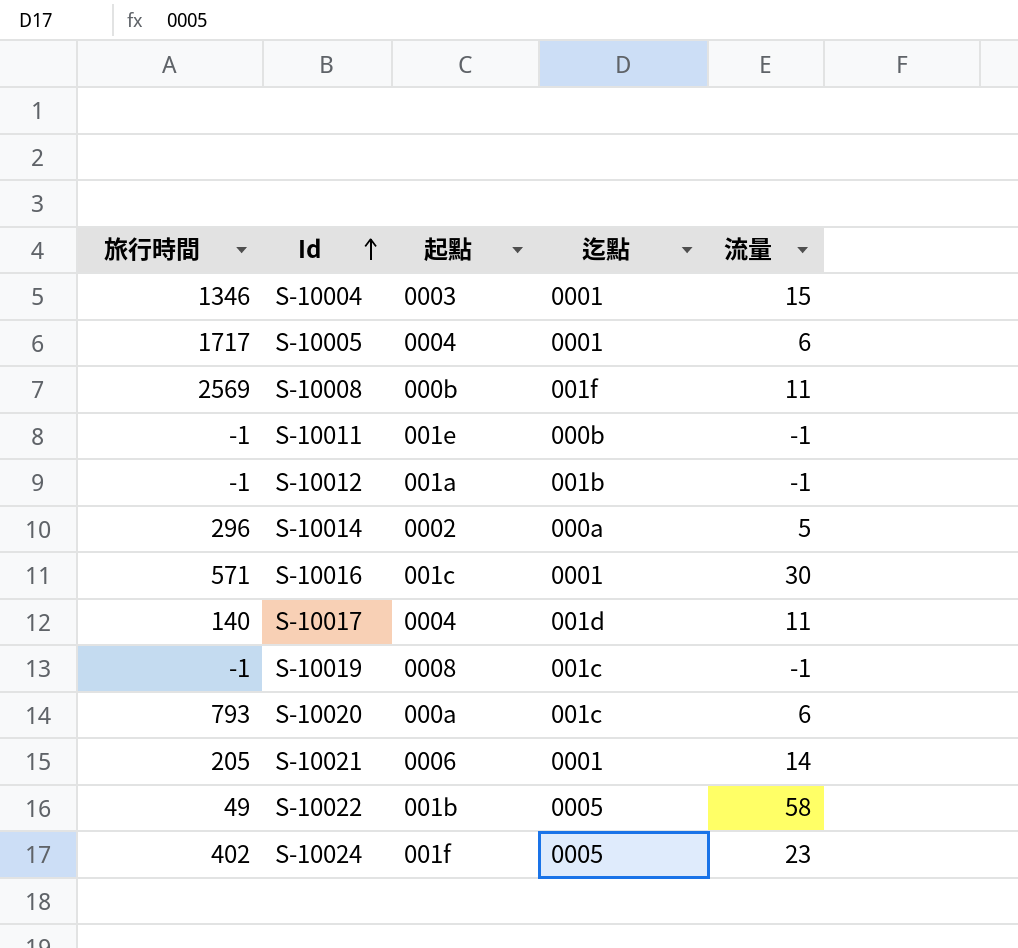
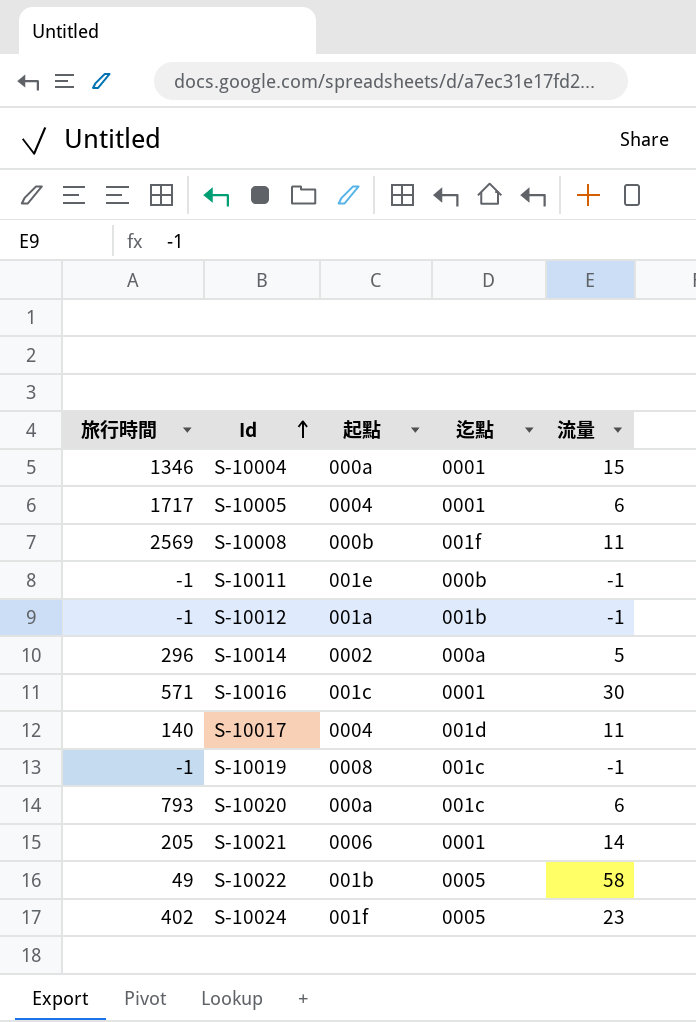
S-10004 | 起點: 0003 -> 000a

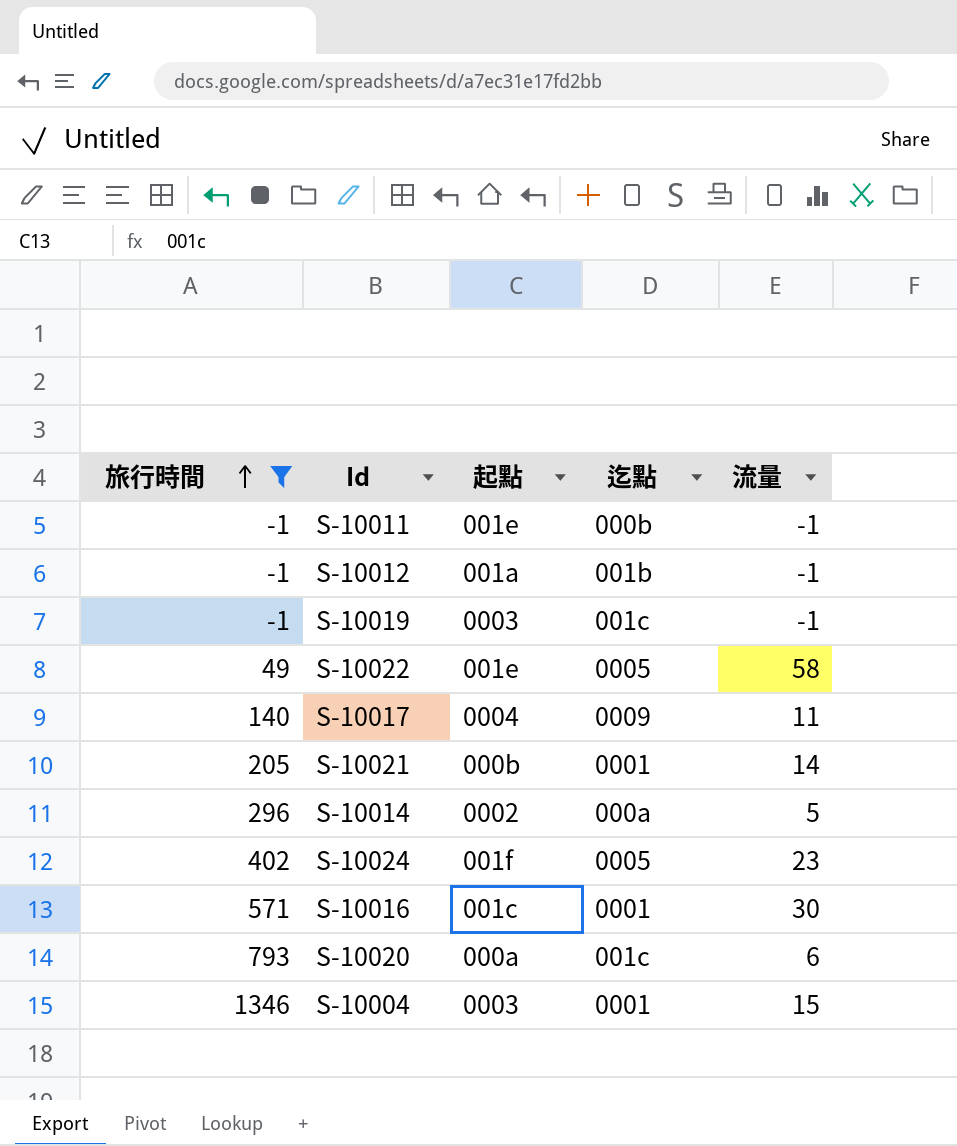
filter: none -> 旅行時間 <= 1346
row order: Id ascending -> 旅行時間 ascending
S-10019 | 起點: 0008 -> 0003
S-10022 | 起點: 001b -> 001e
S-10017 | 迄點: 001d -> 0009
S-10021 | 起點: 0006 -> 000b
S-10004 | 起點: 000a -> 0003

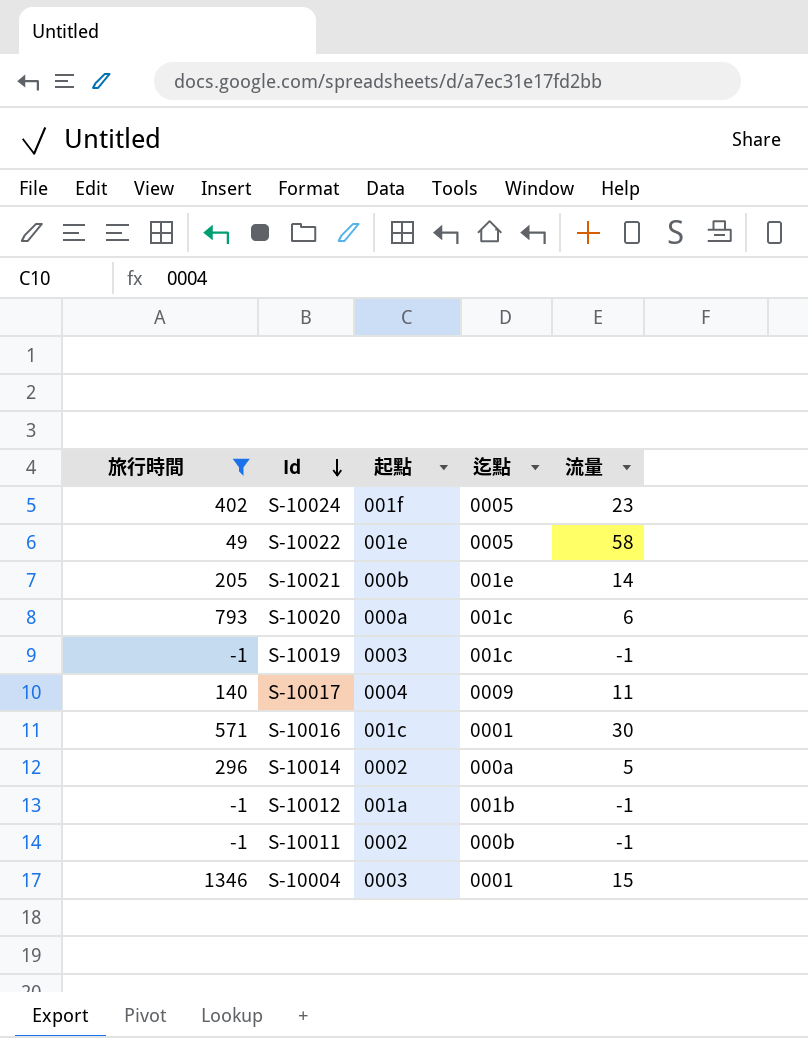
row order: 旅行時間 ascending -> Id descending
S-10021 | 迄點: 0001 -> 001e
S-10011 | 起點: 001e -> 0002

